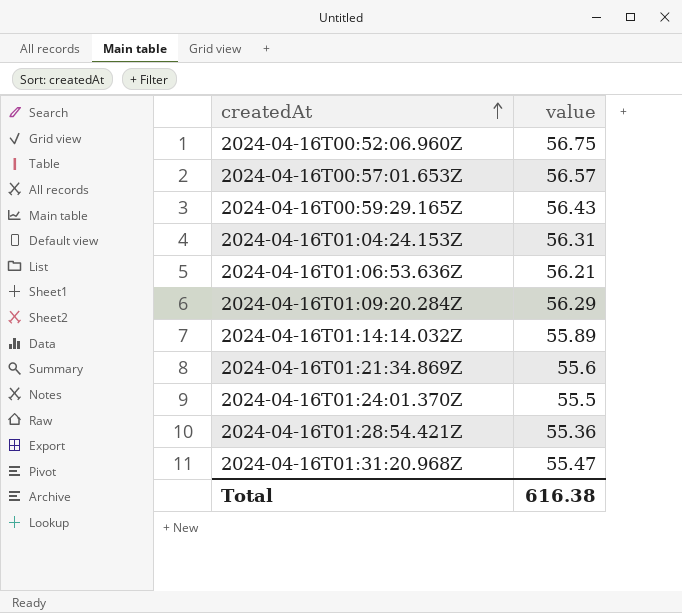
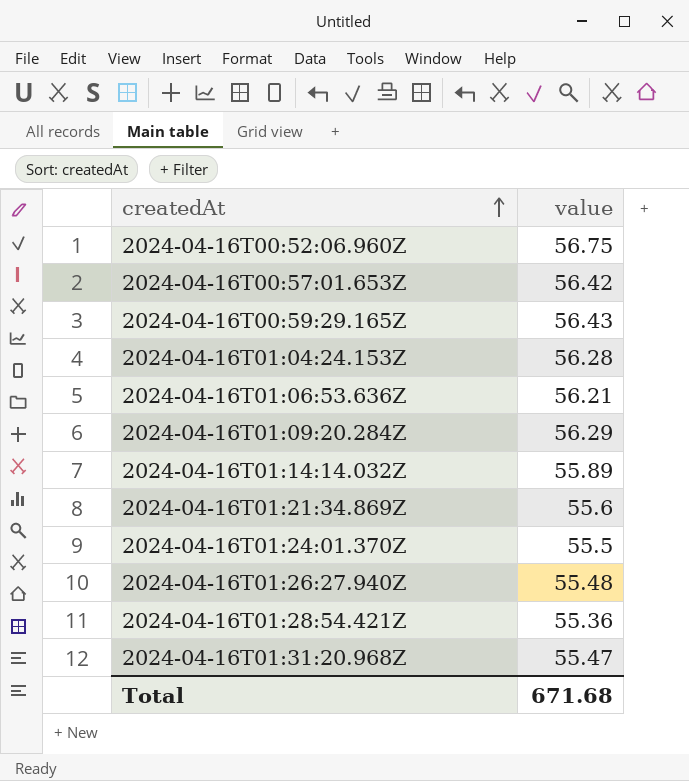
2024-04-16T00:57:01.653Z | value: 56.57 -> 56.42
2024-04-16T01:04:24.153Z | value: 56.31 -> 56.28
row 2024-04-16T01:26:27.940Z: none -> 55.48
Total | value: 616.38 -> 671.68

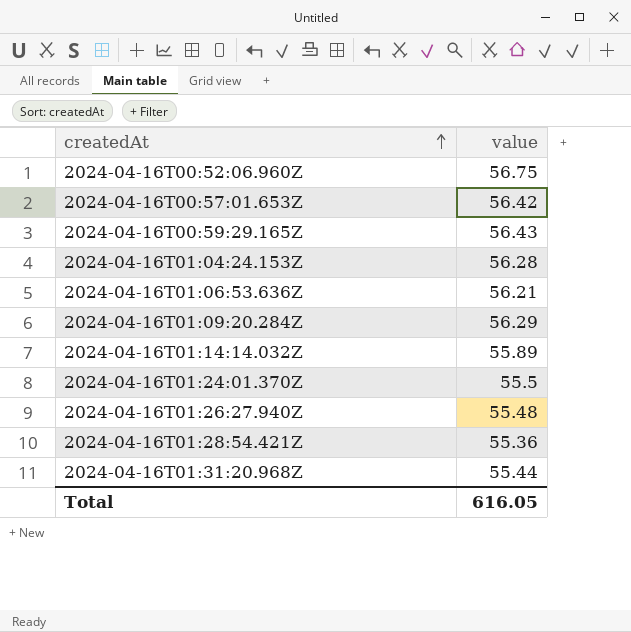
row 2024-04-16T01:21:34.869Z: 55.6 -> none
2024-04-16T01:31:20.968Z | value: 55.47 -> 55.44
Total | value: 671.68 -> 616.05

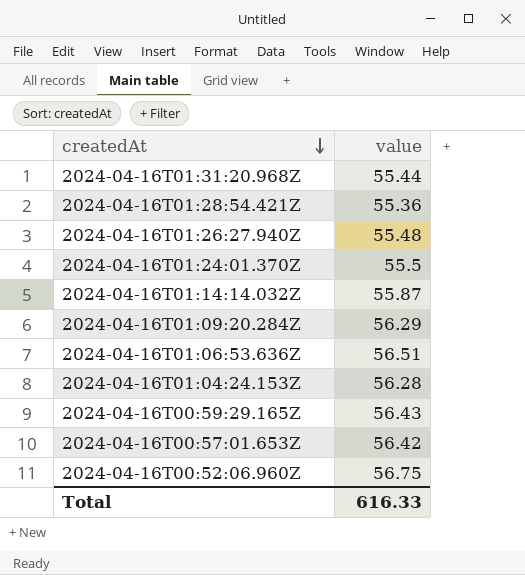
row order: createdAt ascending -> createdAt descending
2024-04-16T01:14:14.032Z | value: 55.89 -> 55.87
2024-04-16T01:06:53.636Z | value: 56.21 -> 56.51
Total | value: 616.05 -> 616.33

